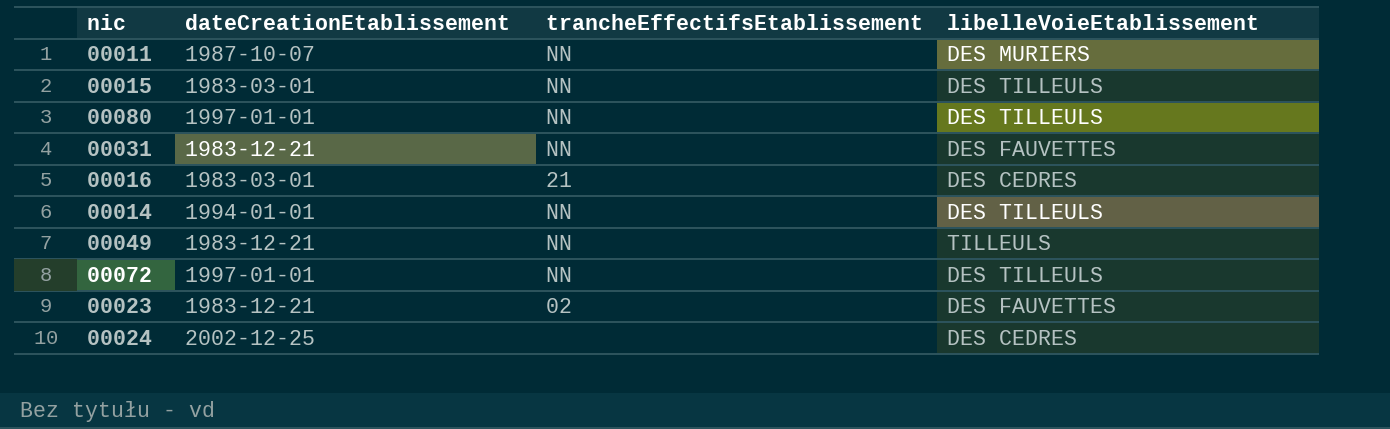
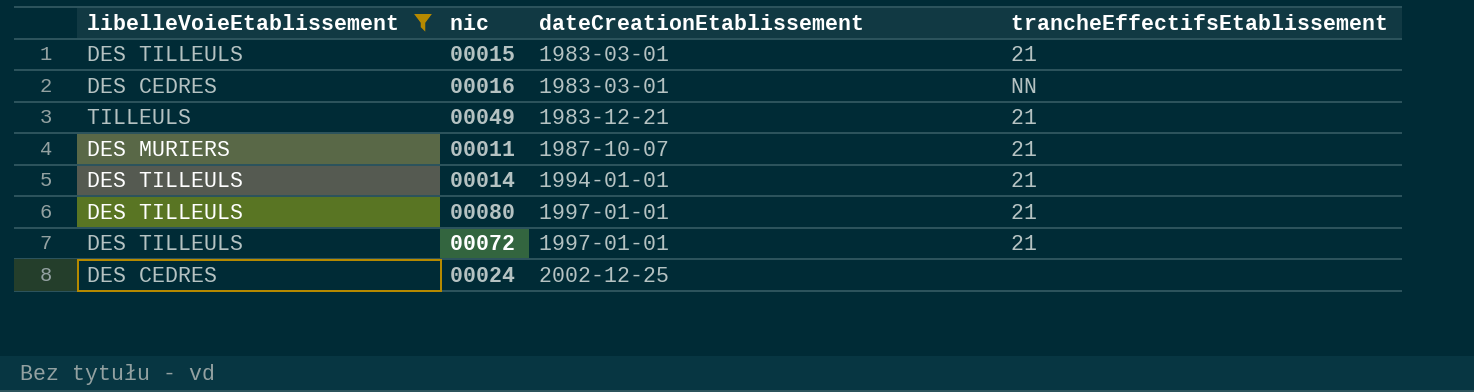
filter: none -> libelleVoieEtablissement != DES FAUVETTES
row order: none -> dateCreationEtablissement ascending
column libelleVoieEtablissement | position: 4 -> 1
00015 | trancheEffectifsEtablissement: NN -> 21
00016 | trancheEffectifsEtablissement: 21 -> NN
00049 | trancheEffectifsEtablissement: NN -> 21
00011 | trancheEffectifsEtablissement: NN -> 21
00014 | trancheEffectifsEtablissement: NN -> 21
00080 | trancheEffectifsEtablissement: NN -> 21
00072 | trancheEffectifsEtablissement: NN -> 21

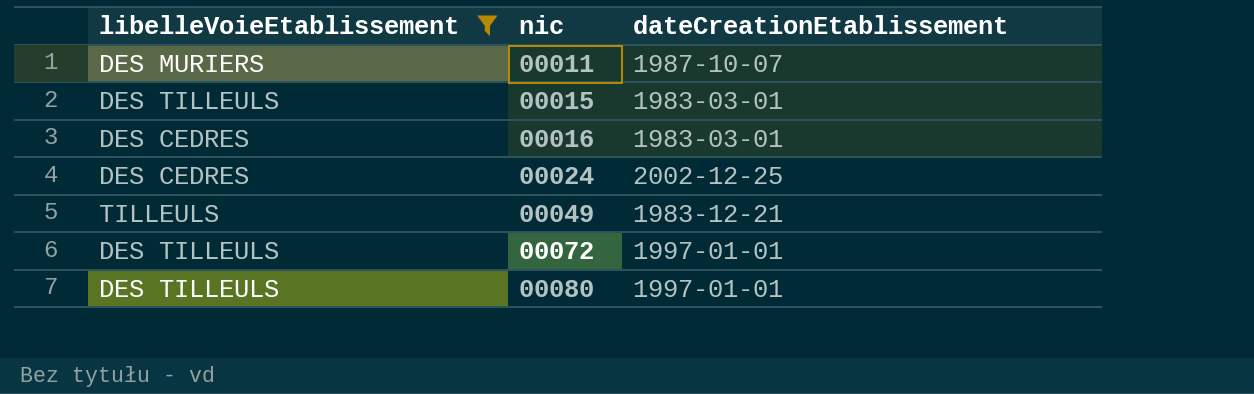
row order: dateCreationEtablissement ascending -> nic ascending
column trancheEffectifsEtablissement | position: 4 -> none
row 00014: DES TILLEULS | 1994-01-01 | 21 -> none

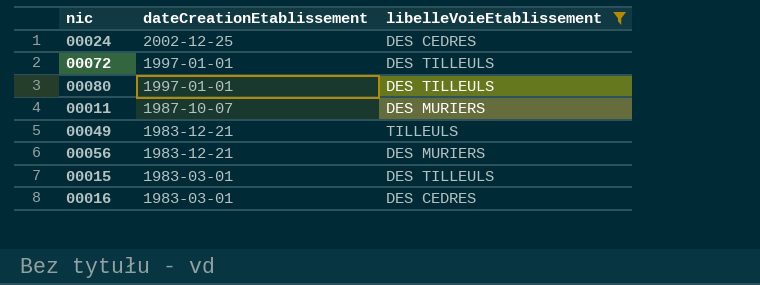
row order: nic ascending -> dateCreationEtablissement descending
column libelleVoieEtablissement | position: 1 -> 3
row 00056: none -> 1983-12-21 | DES MURIERS

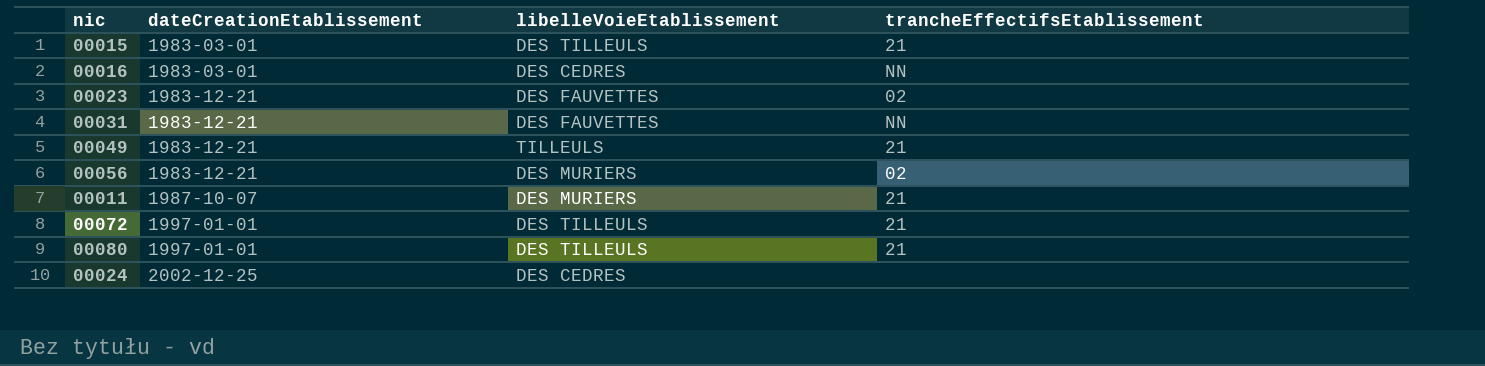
filter: libelleVoieEtablissement != DES FAUVETTES -> none
row order: dateCreationEtablissement descending -> dateCreationEtablissement ascending
column trancheEffectifsEtablissement | position: none -> 4

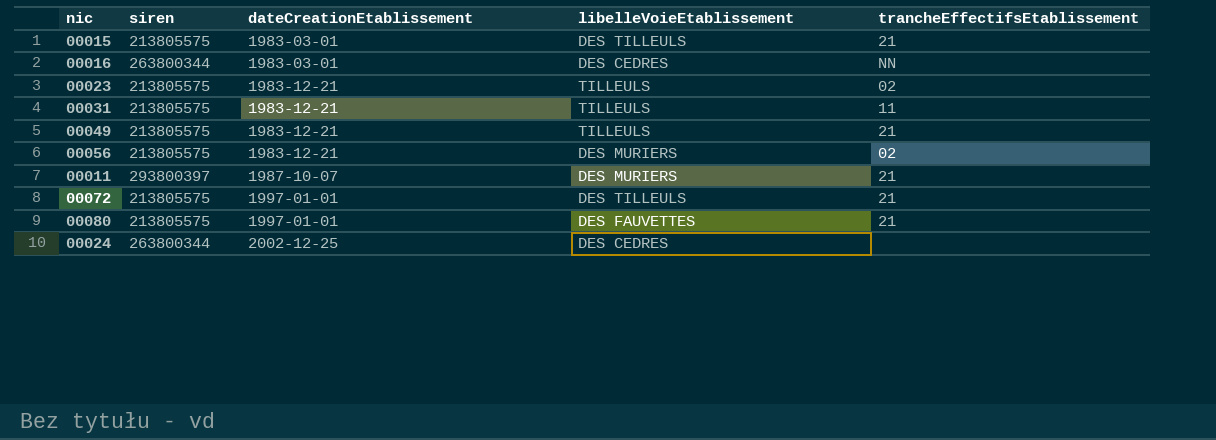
column siren | position: none -> 2
00023 | libelleVoieEtablissement: DES FAUVETTES -> TILLEULS
00031 | libelleVoieEtablissement: DES FAUVETTES -> TILLEULS
00031 | trancheEffectifsEtablissement: NN -> 11
00080 | libelleVoieEtablissement: DES TILLEULS -> DES FAUVETTES

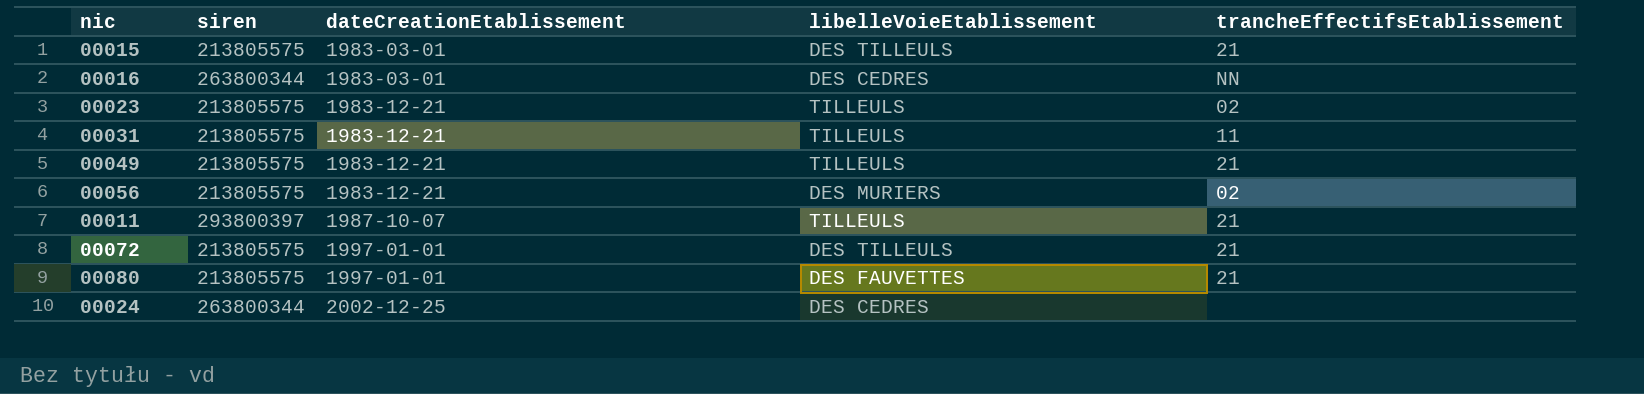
00011 | libelleVoieEtablissement: DES MURIERS -> TILLEULS

